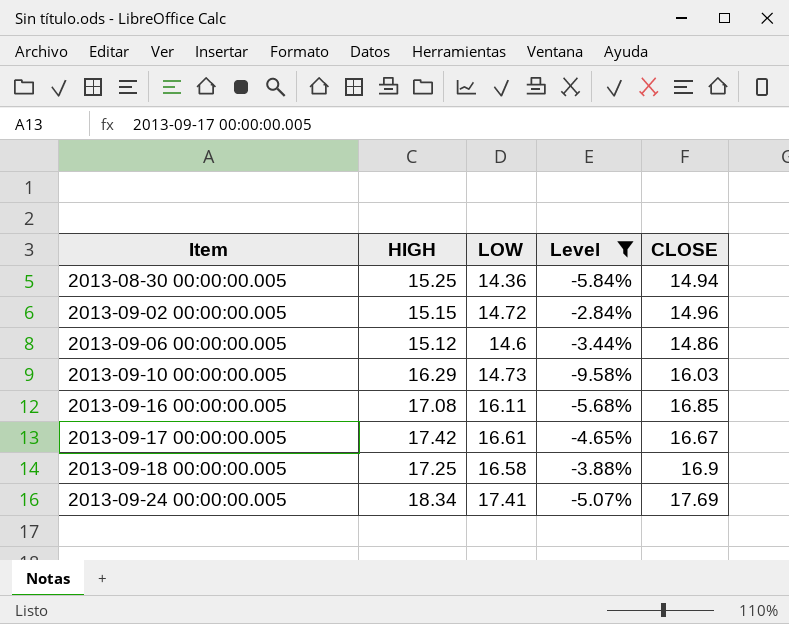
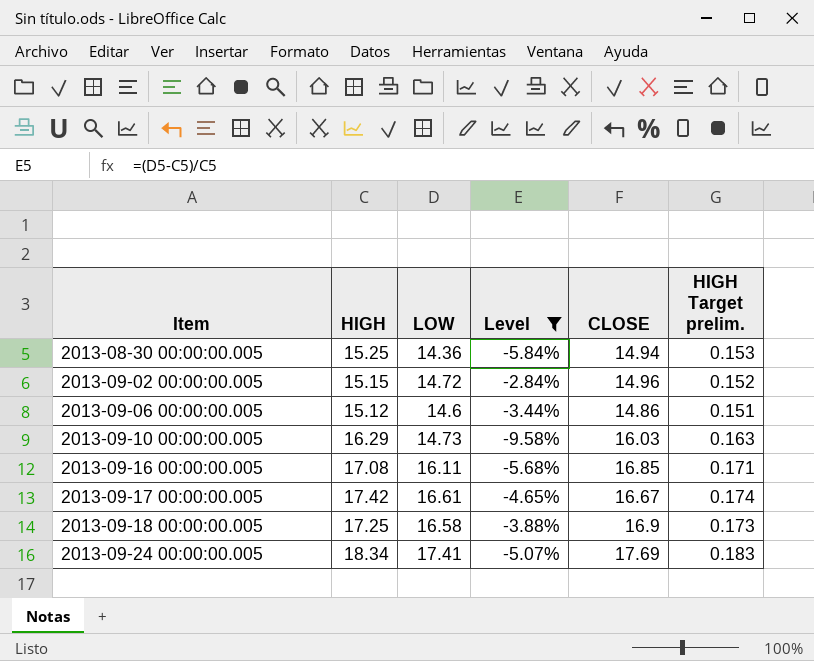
column HIGH Target prelim. | formula: none -> [HIGH] * 0.01

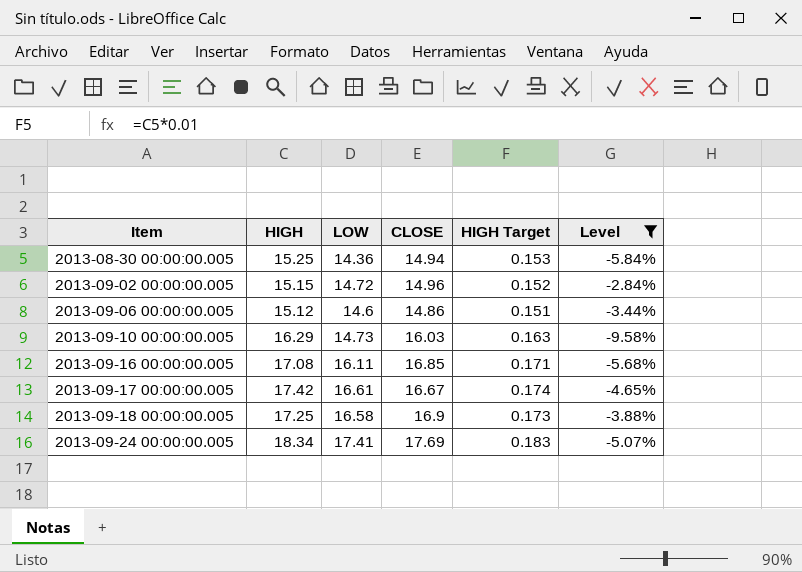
column name: HIGH Target prelim. -> HIGH Target
column Level | position: 4 -> 6

